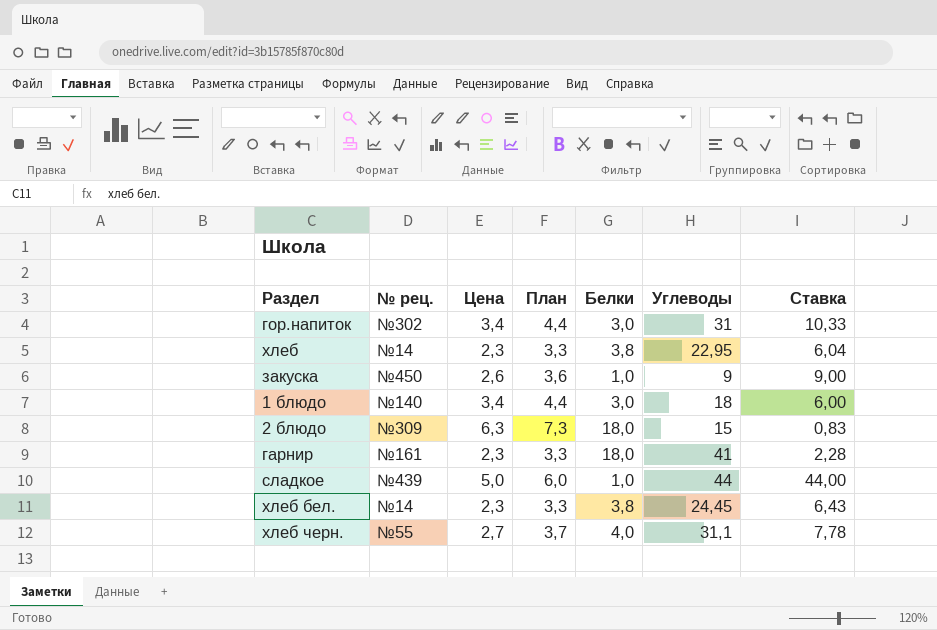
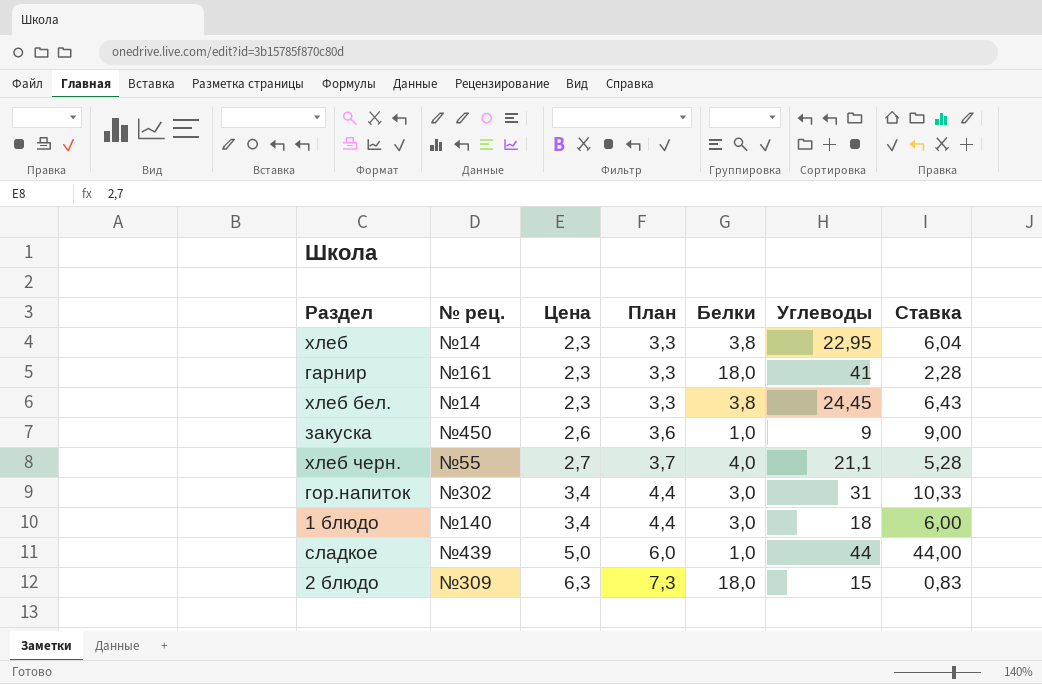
row order: none -> Цена ascending
хлеб черн. | Углеводы: 31,1 -> 21,1
хлеб черн. | Ставка: 7,78 -> 5,28

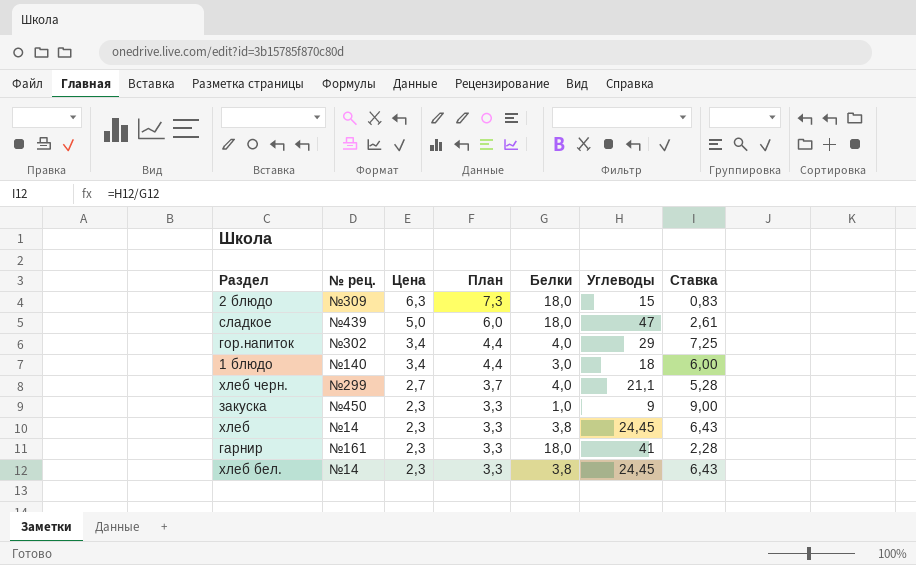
row order: Цена ascending -> Цена descending
сладкое | Белки: 1,0 -> 18,0
сладкое | Углеводы: 44 -> 47
сладкое | Ставка: 44,00 -> 2,61
гор.напиток | Белки: 3,0 -> 4,0
гор.напиток | Углеводы: 31 -> 29
гор.напиток | Ставка: 10,33 -> 7,25
хлеб черн. | № рец.: №55 -> №299
закуска | Цена: 2,6 -> 2,3
закуска | План: 3,6 -> 3,3
хлеб | Углеводы: 22,95 -> 24,45
хлеб | Ставка: 6,04 -> 6,43

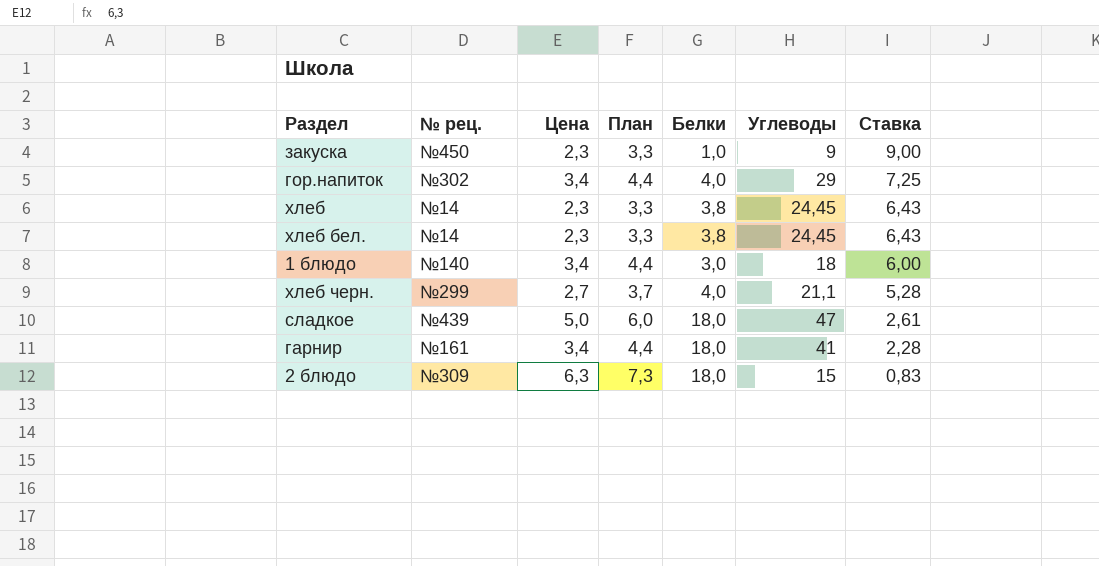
row order: Цена descending -> Ставка descending
гарнир | Цена: 2,3 -> 3,4
гарнир | План: 3,3 -> 4,4

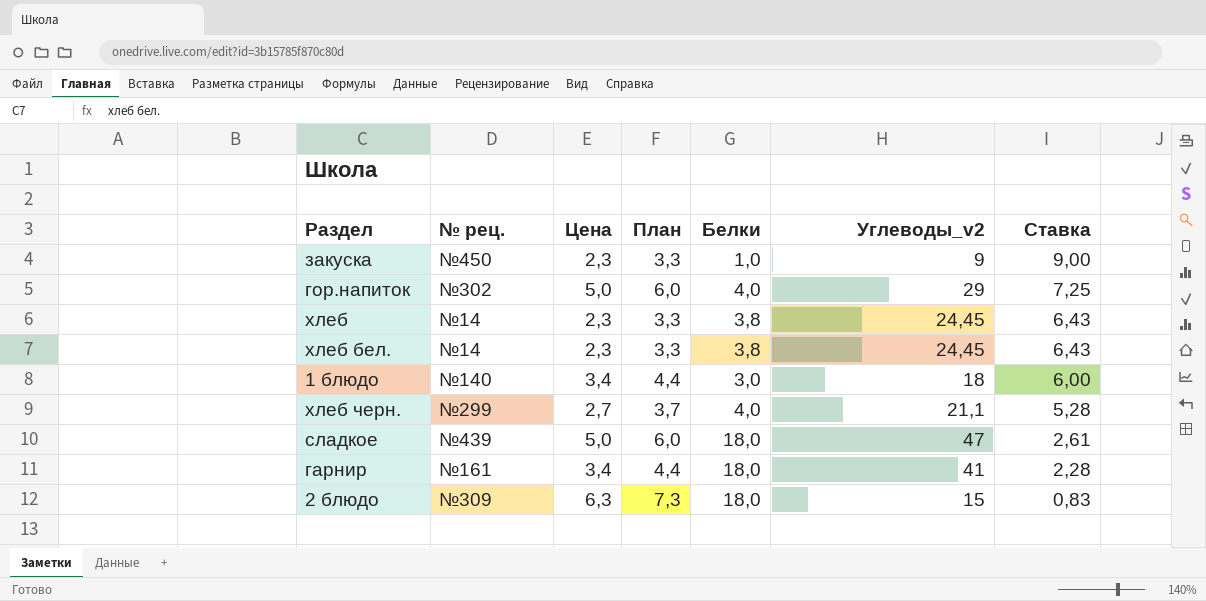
column name: Углеводы -> Углеводы_v2
гор.напиток | Цена: 3,4 -> 5,0
гор.напиток | План: 4,4 -> 6,0

